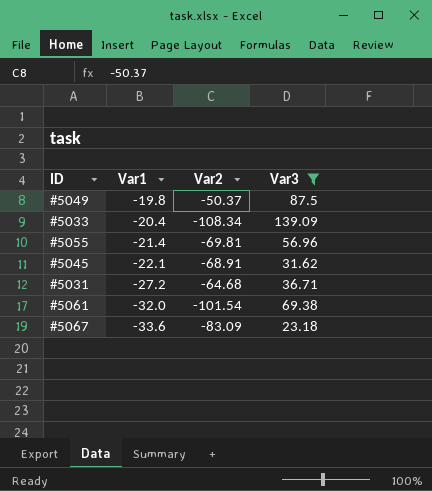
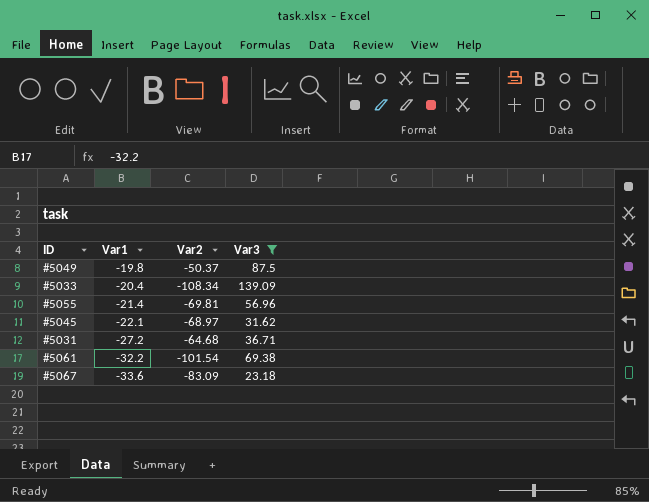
#5045 | Var2: -68.91 -> -68.97
#5061 | Var1: -32.0 -> -32.2

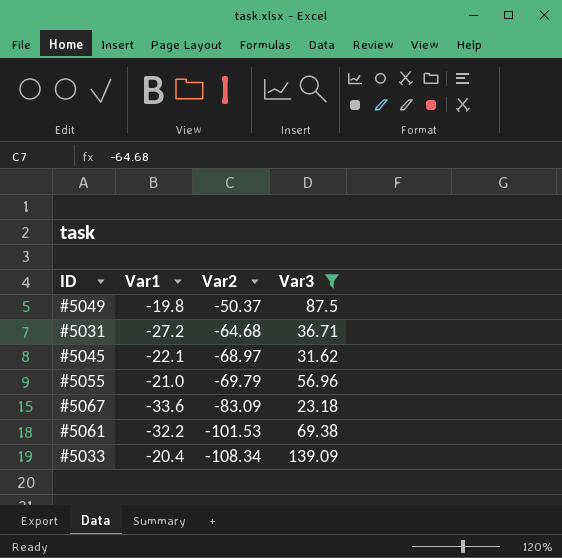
row order: Var1 descending -> Var2 descending
#5055 | Var1: -21.4 -> -21.0
#5055 | Var2: -69.81 -> -69.79
#5061 | Var2: -101.54 -> -101.53

